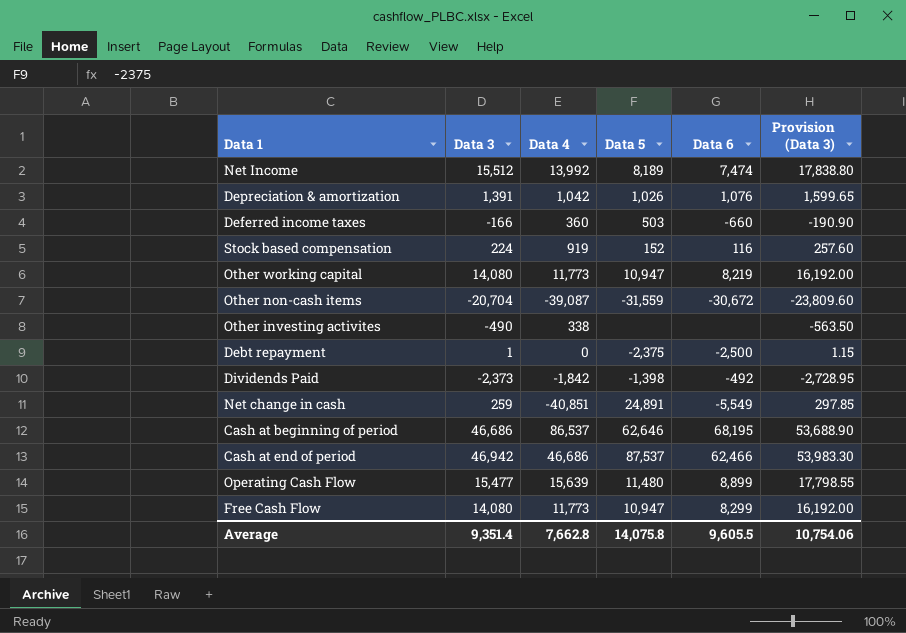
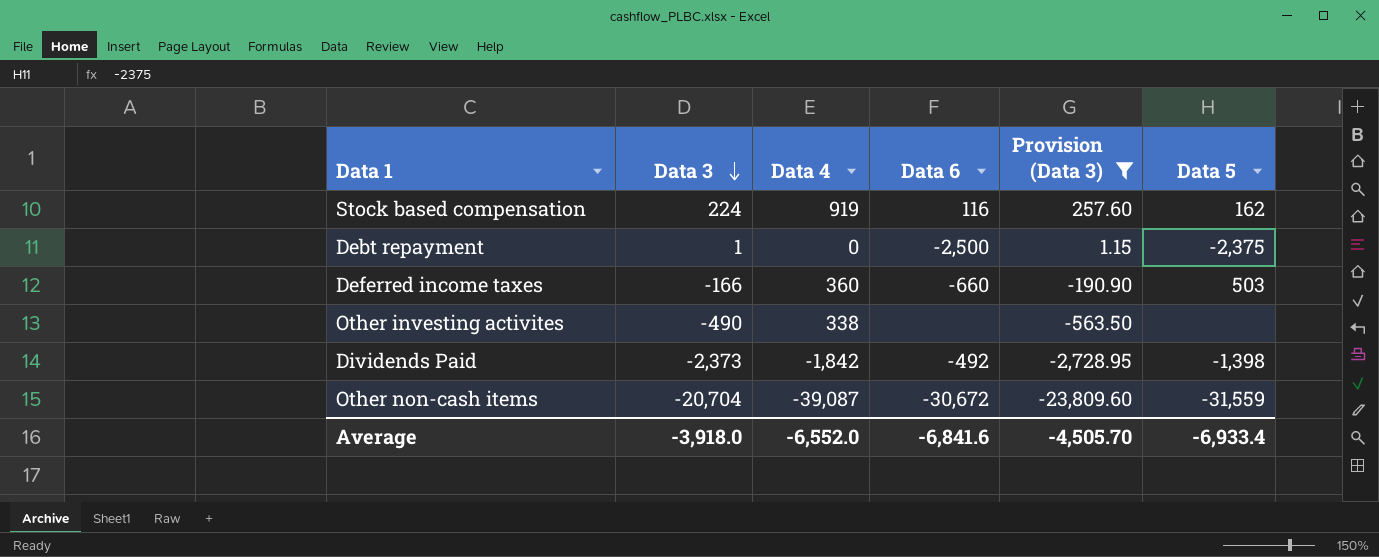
filter: none -> Provision (Data 3) <= 257.60
row order: none -> Data 3 descending
column Data 5 | position: 4 -> 6
Stock based compensation | Data 5: 152 -> 162
Average | Data 3: 9,351.4 -> -3,918.0
Average | Data 4: 7,662.8 -> -6,552.0
Average | Data 6: 9,605.5 -> -6,841.6
Average | Provision (Data 3): 10,754.06 -> -4,505.70
Average | Data 5: 14,075.8 -> -6,933.4

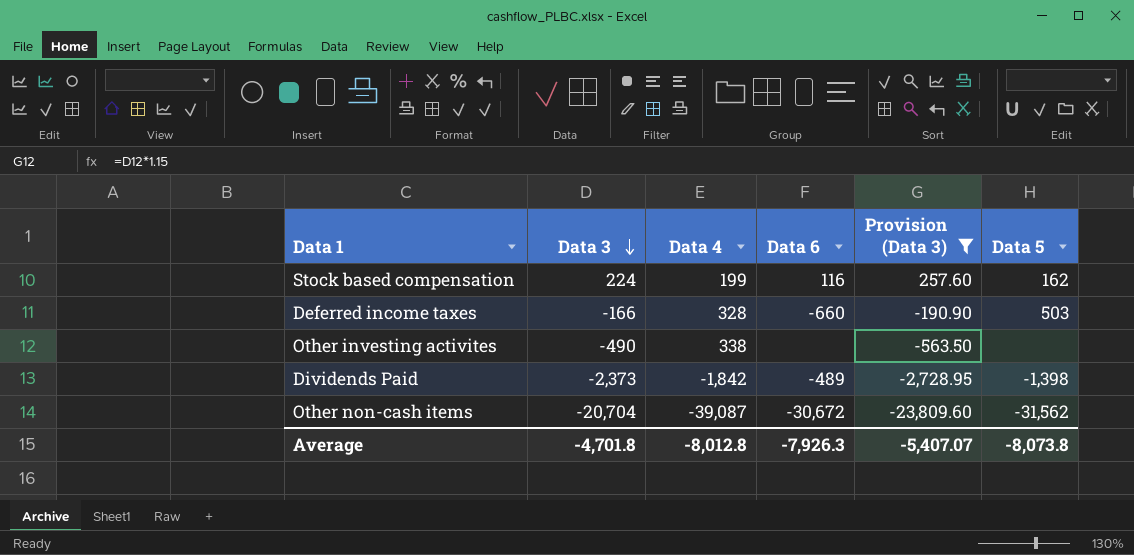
row Debt repayment: 1 | 0 | -2,500 | 1.15 | -2,375 -> none
Stock based compensation | Data 4: 919 -> 199
Deferred income taxes | Data 4: 360 -> 328
Dividends Paid | Data 6: -492 -> -489
Other non-cash items | Data 5: -31,559 -> -31,562
Average | Data 3: -3,918.0 -> -4,701.8
Average | Data 4: -6,552.0 -> -8,012.8
Average | Data 6: -6,841.6 -> -7,926.3
Average | Provision (Data 3): -4,505.70 -> -5,407.07
Average | Data 5: -6,933.4 -> -8,073.8

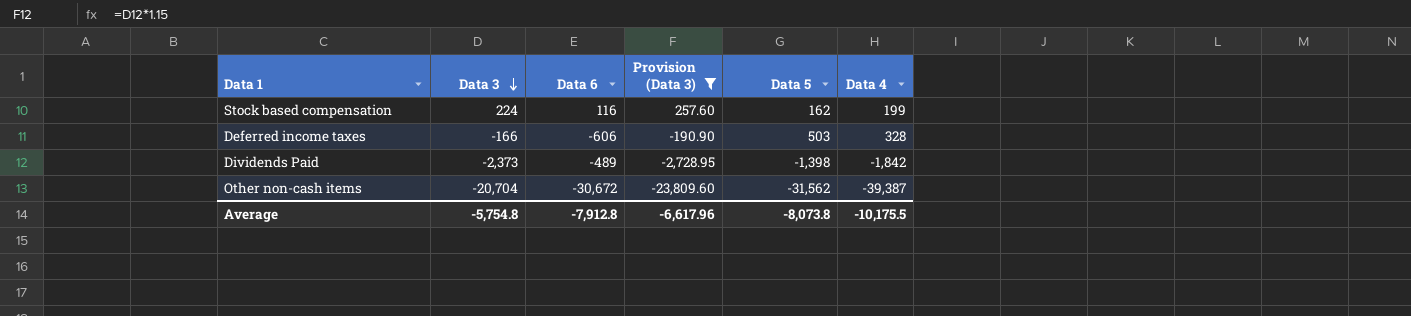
column Data 4 | position: 3 -> 6
row Other investing activites: -490 | 338 | none | -563.50 | none -> none
Deferred income taxes | Data 6: -660 -> -606
Other non-cash items | Data 4: -39,087 -> -39,387
Average | Data 3: -4,701.8 -> -5,754.8
Average | Data 6: -7,926.3 -> -7,912.8
Average | Provision (Data 3): -5,407.07 -> -6,617.96
Average | Data 4: -8,012.8 -> -10,175.5

